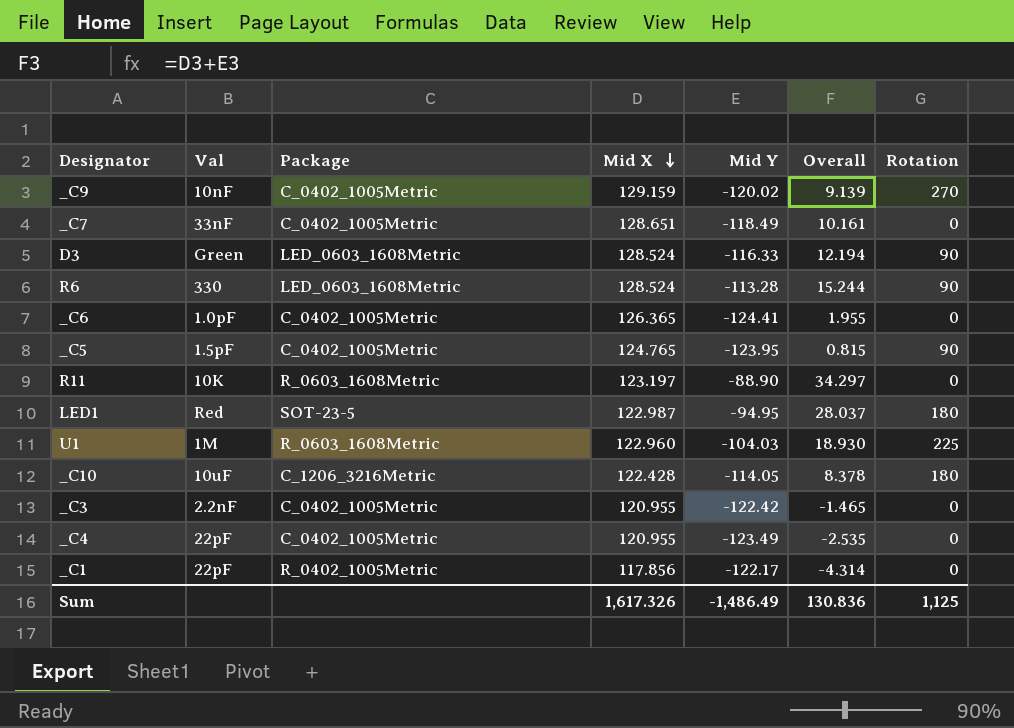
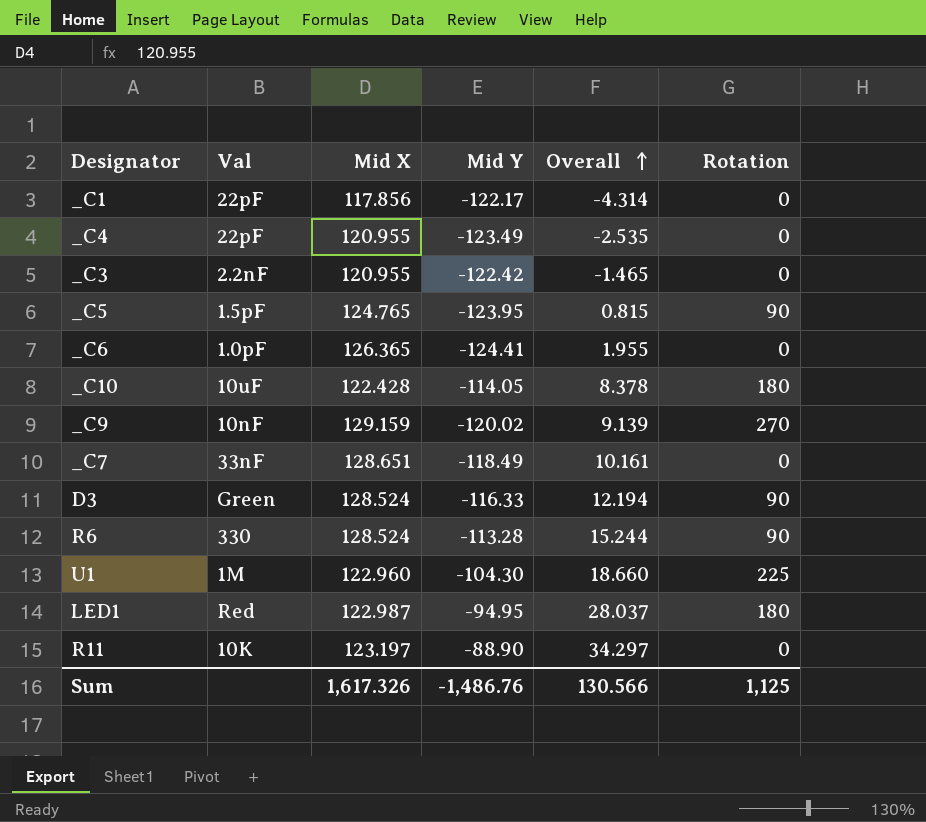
row order: Mid X descending -> Overall ascending
column Package | position: 3 -> none
U1 | Mid Y: -104.03 -> -104.30
U1 | Overall: 18.930 -> 18.660
Sum | Mid Y: -1,486.49 -> -1,486.76
Sum | Overall: 130.836 -> 130.566

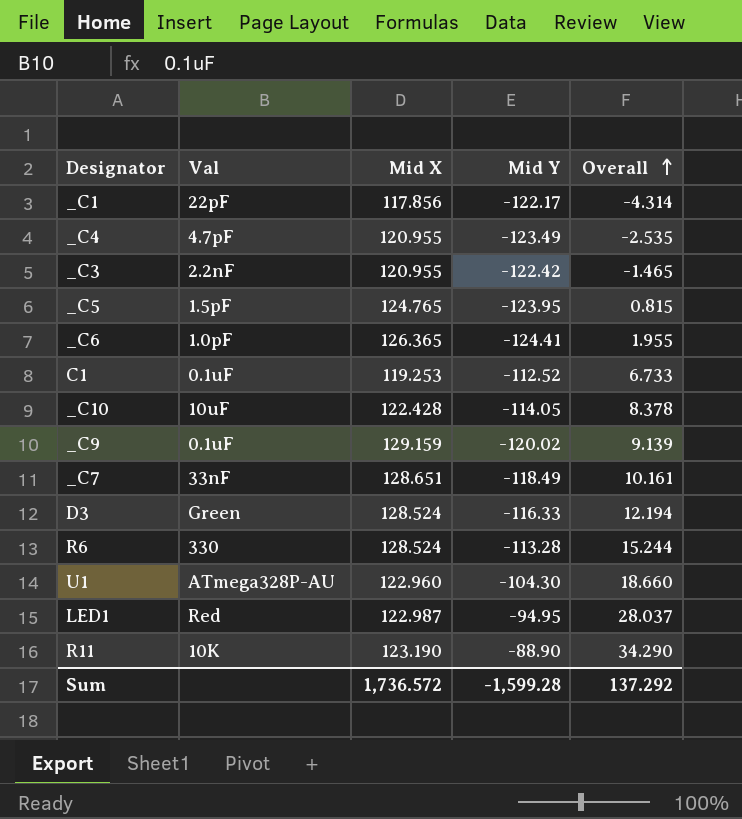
column Rotation | position: 6 -> none
_C4 | Val: 22pF -> 4.7pF
row C1: none -> 0.1uF | 119.253 | -112.52 | 6.733
_C9 | Val: 10nF -> 0.1uF
U1 | Val: 1M -> ATmega328P-AU
R11 | Mid X: 123.197 -> 123.190
R11 | Overall: 34.297 -> 34.290
Sum | Mid X: 1,617.326 -> 1,736.572
Sum | Mid Y: -1,486.76 -> -1,599.28
Sum | Overall: 130.566 -> 137.292

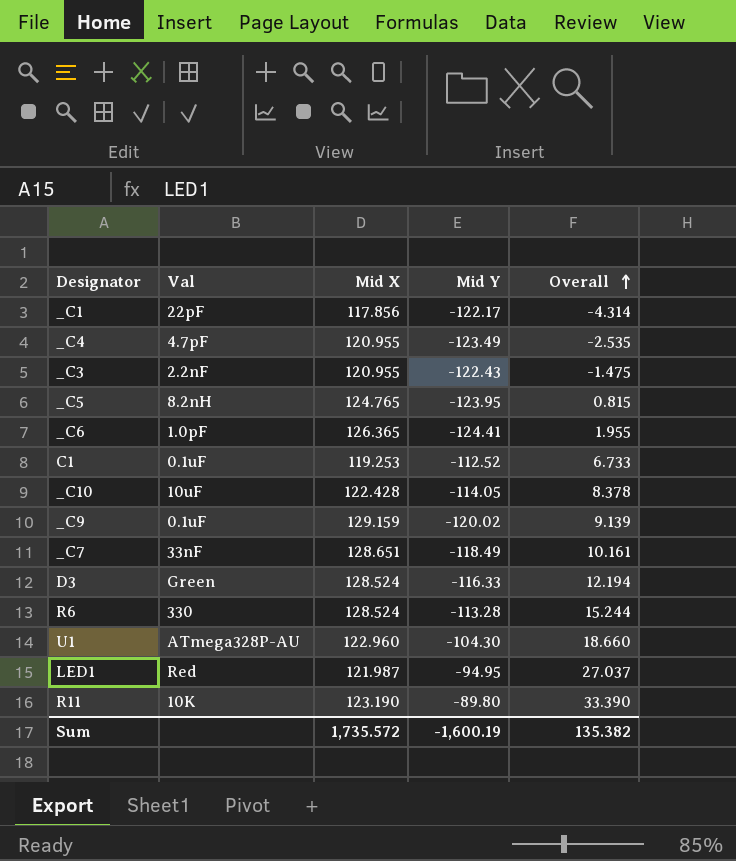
_C3 | Mid Y: -122.42 -> -122.43
_C3 | Overall: -1.465 -> -1.475
_C5 | Val: 1.5pF -> 8.2nH
LED1 | Mid X: 122.987 -> 121.987
LED1 | Overall: 28.037 -> 27.037
R11 | Mid Y: -88.90 -> -89.80
R11 | Overall: 34.290 -> 33.390
Sum | Mid X: 1,736.572 -> 1,735.572
Sum | Mid Y: -1,599.28 -> -1,600.19
Sum | Overall: 137.292 -> 135.382

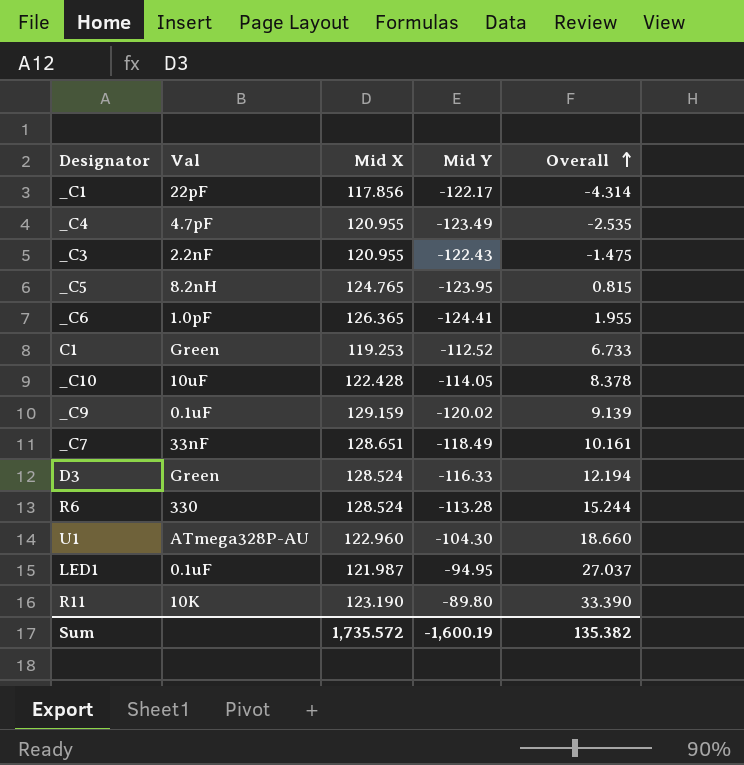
C1 | Val: 0.1uF -> Green
LED1 | Val: Red -> 0.1uF

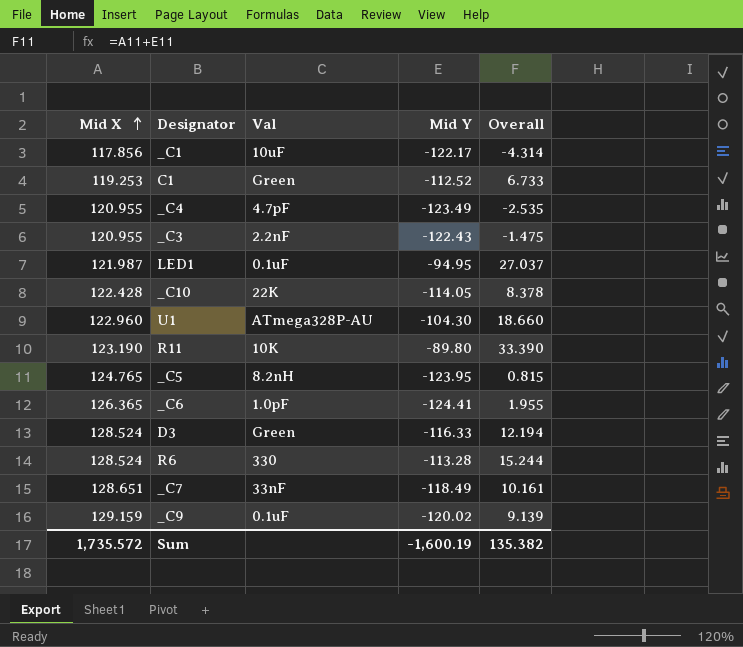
row order: Overall ascending -> Mid X ascending
column Mid X | position: 3 -> 1
_C1 | Val: 22pF -> 10uF
_C10 | Val: 10uF -> 22K

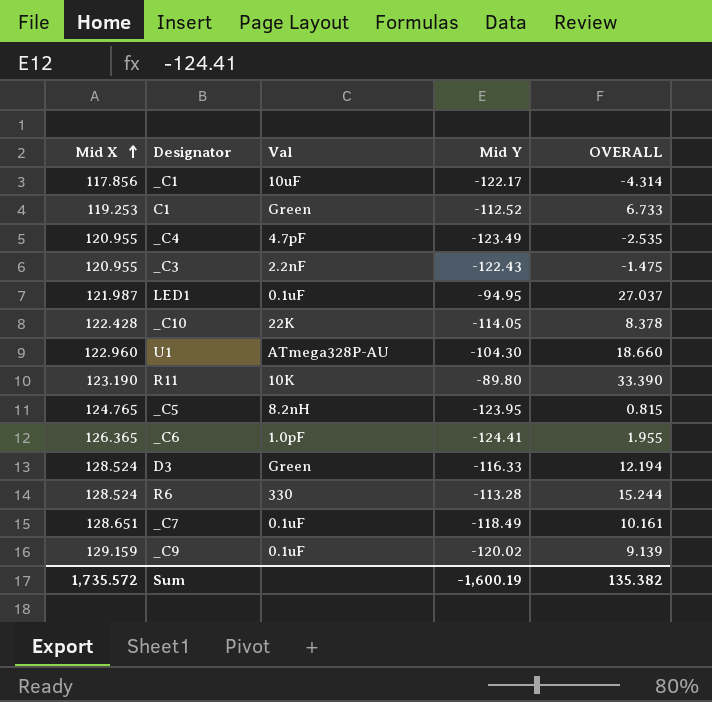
column name: Overall -> OVERALL
_C7 | Val: 33nF -> 0.1uF

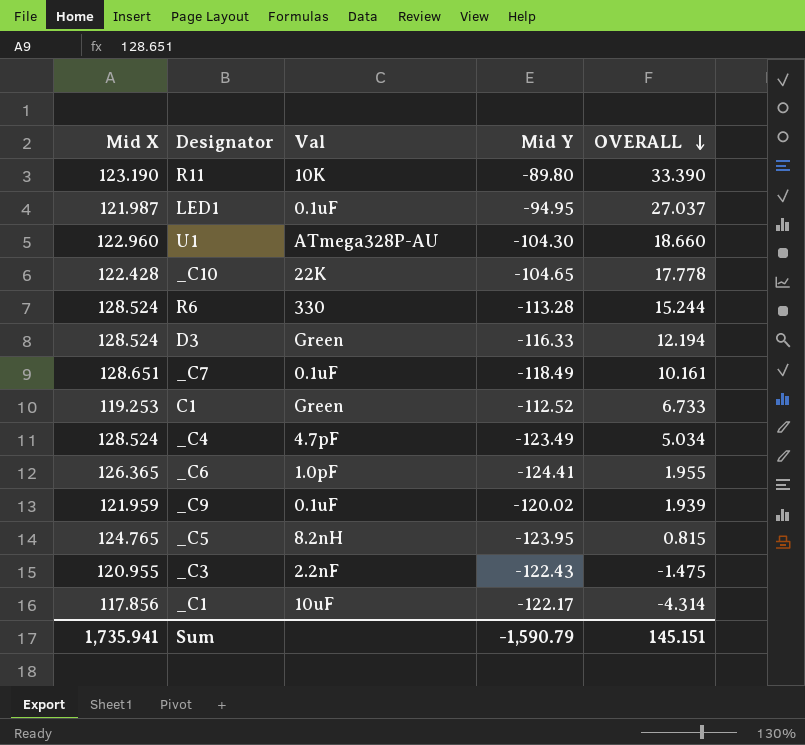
row order: Mid X ascending -> OVERALL descending
_C10 | Mid Y: -114.05 -> -104.65
_C10 | OVERALL: 8.378 -> 17.778
_C4 | Mid X: 120.955 -> 128.524
_C4 | OVERALL: -2.535 -> 5.034
_C9 | Mid X: 129.159 -> 121.959
_C9 | OVERALL: 9.139 -> 1.939
Sum | Mid X: 1,735.572 -> 1,735.941
Sum | Mid Y: -1,600.19 -> -1,590.79
Sum | OVERALL: 135.382 -> 145.151

